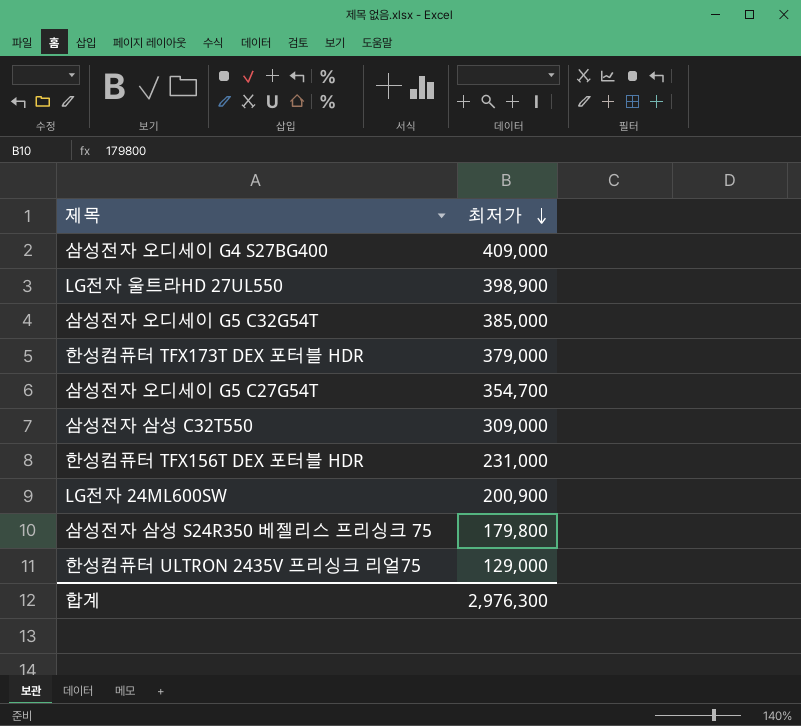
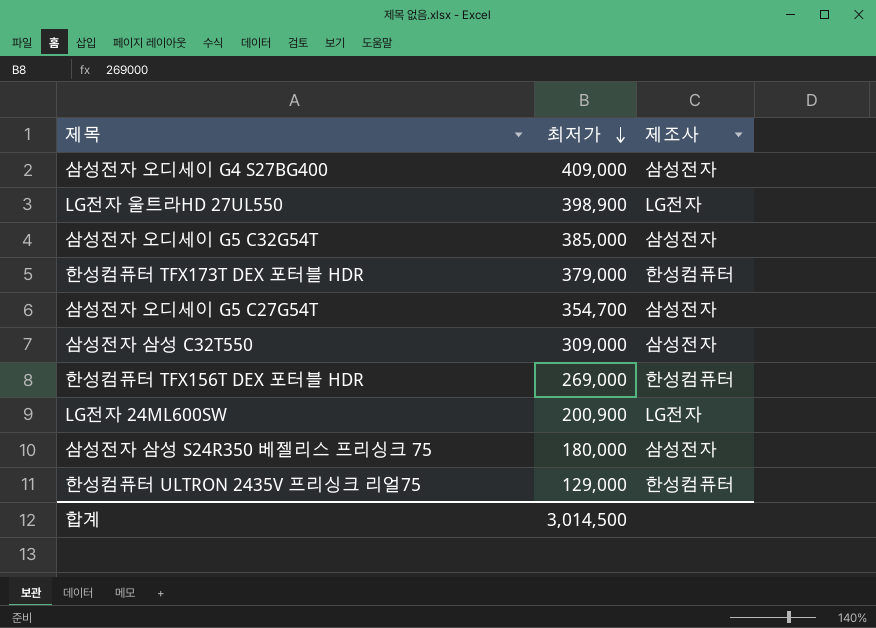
column 제조사 | position: none -> 3
한성컴퓨터 TFX156T DEX 포터블 HDR | 최저가: 231,000 -> 269,000
삼성전자 삼성 S24R350 베젤리스 프리싱크 75 | 최저가: 179,800 -> 180,000
합계 | 최저가: 2,976,300 -> 3,014,500

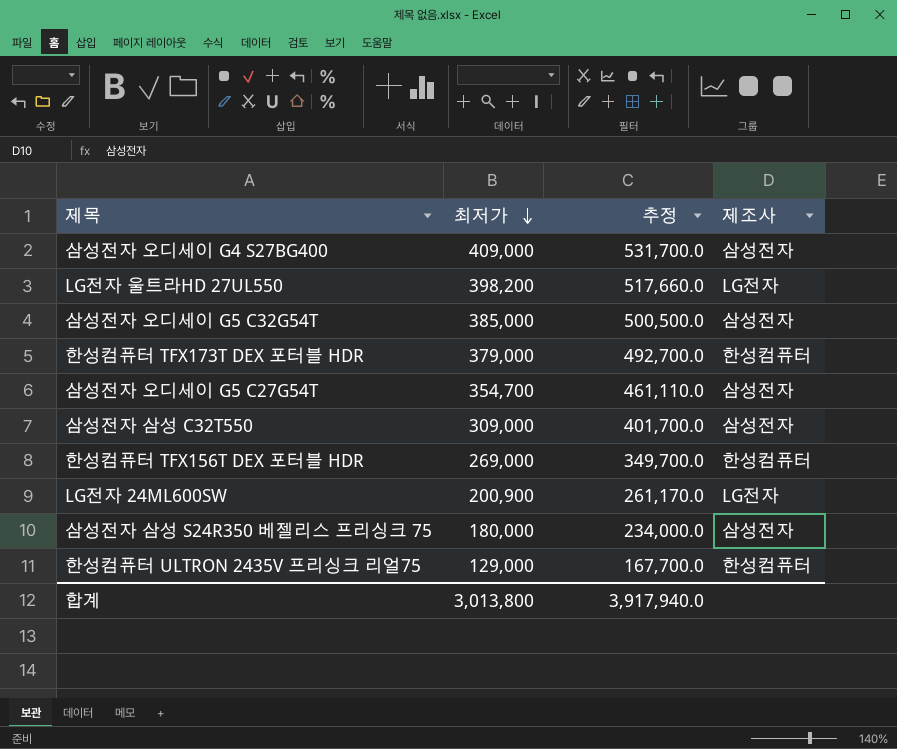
column 추정 | formula: none -> [최저가] * 1.3
LG전자 울트라HD 27UL550 | 최저가: 398,900 -> 398,200
합계 | 최저가: 3,014,500 -> 3,013,800

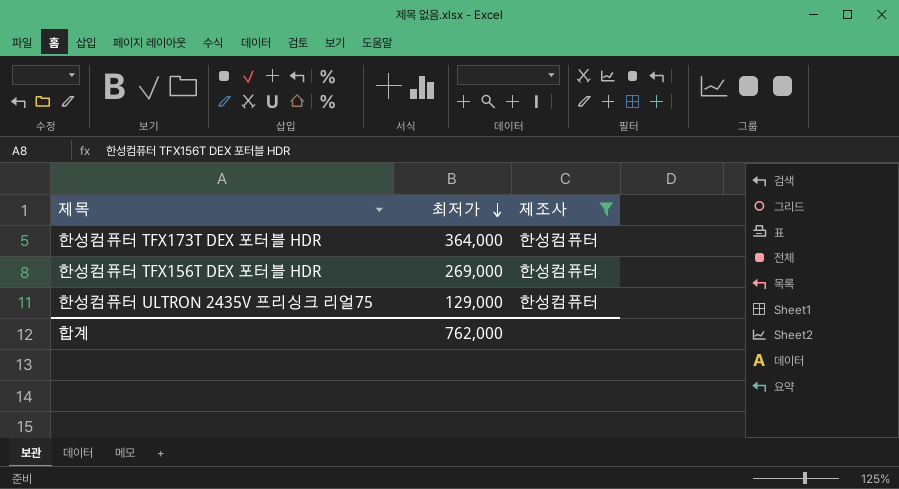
filter: none -> 제조사 = 한성컴퓨터
column 추정 | formula: [최저가] * 1.3 -> none
한성컴퓨터 TFX173T DEX 포터블 HDR | 최저가: 379,000 -> 364,000
합계 | 최저가: 3,013,800 -> 762,000

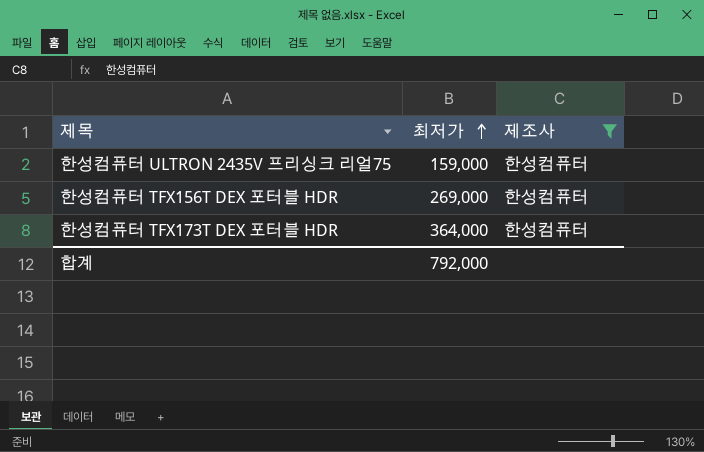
row order: 최저가 descending -> 최저가 ascending
한성컴퓨터 ULTRON 2435V 프리싱크 리얼75 | 최저가: 129,000 -> 159,000
합계 | 최저가: 762,000 -> 792,000

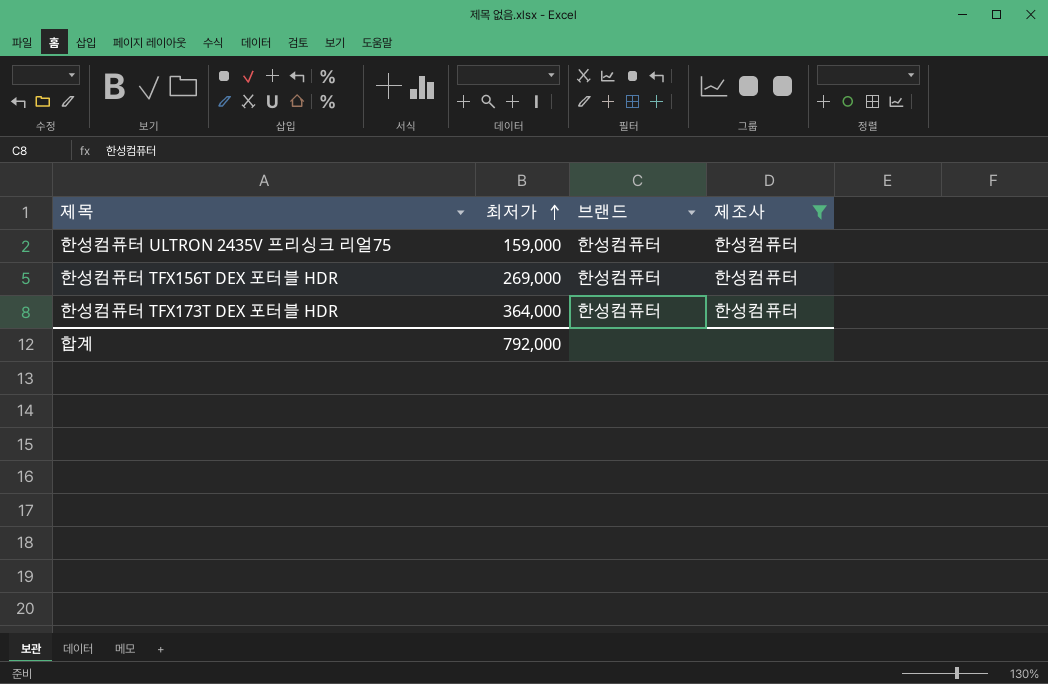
column 브랜드 | position: none -> 3

